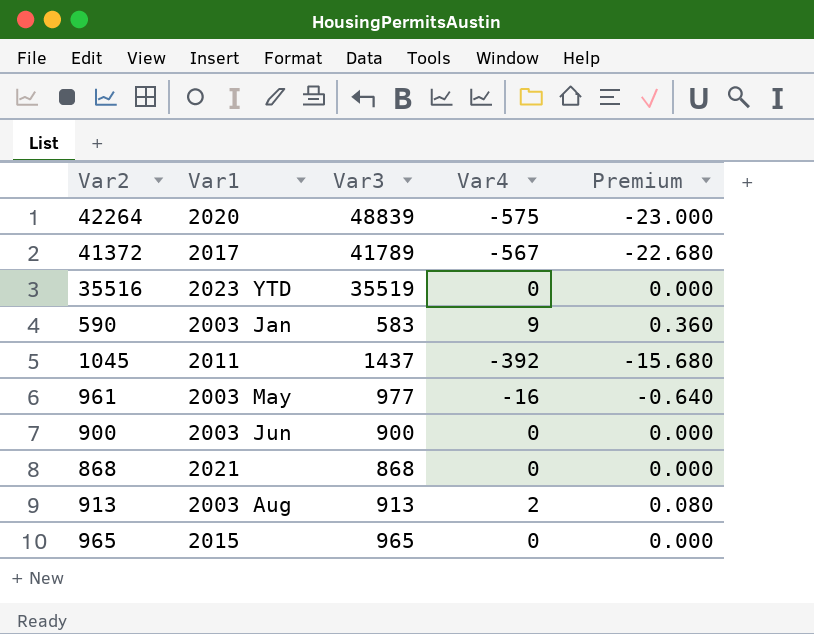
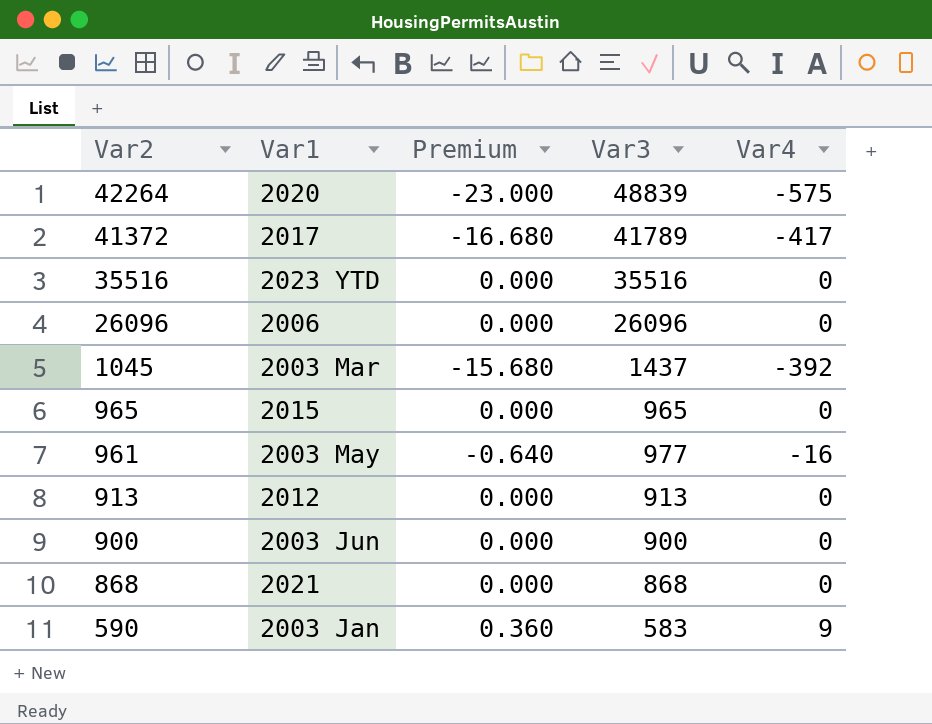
row order: none -> Var2 descending
column Premium | position: 5 -> 3
41372 | Premium: -22.680 -> -16.680
41372 | Var4: -567 -> -417
35516 | Var3: 35519 -> 35516
row 26096: none -> 2006 | 0.000 | 26096 | 0
1045 | Var1: 2011 -> 2003 Mar
913 | Var1: 2003 Aug -> 2012
913 | Premium: 0.080 -> 0.000
913 | Var4: 2 -> 0

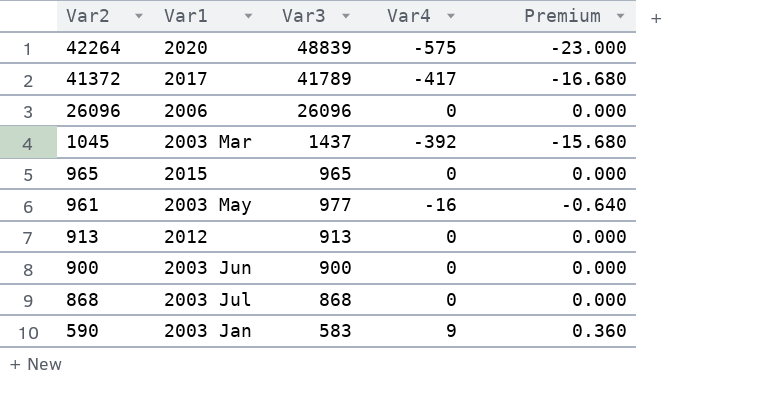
column Premium | position: 3 -> 5
row 35516: 2023 YTD | 0.000 | 35516 | 0 -> none
868 | Var1: 2021 -> 2003 Jul

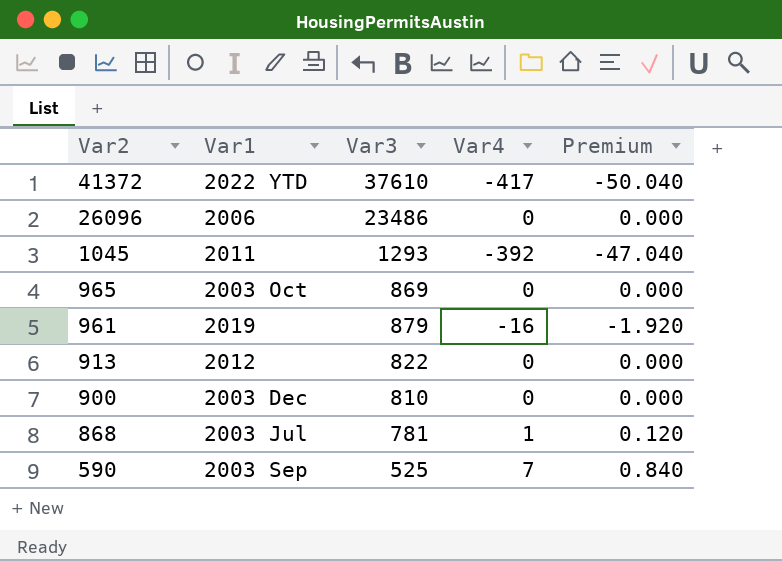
column Premium | formula: [Var4] * 0.04 -> [Var4] * 0.12
row 42264: 2020 | 48839 | -575 | -23.000 -> none
41372 | Var1: 2017 -> 2022 YTD
41372 | Var3: 41789 -> 37610
26096 | Var3: 26096 -> 23486
1045 | Var1: 2003 Mar -> 2011
1045 | Var3: 1437 -> 1293
965 | Var1: 2015 -> 2003 Oct
965 | Var3: 965 -> 869
961 | Var1: 2003 May -> 2019
961 | Var3: 977 -> 879
913 | Var3: 913 -> 822
900 | Var1: 2003 Jun -> 2003 Dec
900 | Var3: 900 -> 810
868 | Var3: 868 -> 781
868 | Var4: 0 -> 1
590 | Var1: 2003 Jan -> 2003 Sep
590 | Var3: 583 -> 525
590 | Var4: 9 -> 7

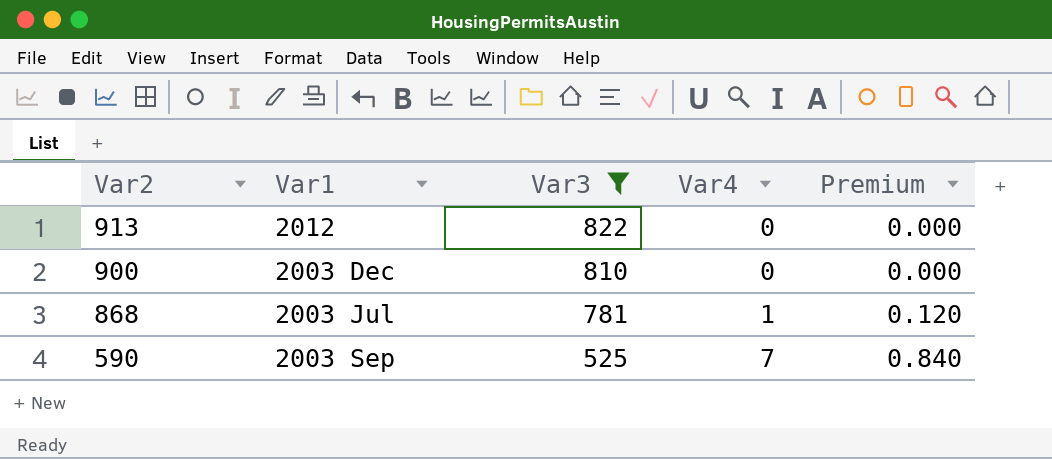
filter: none -> Var3 <= 822

